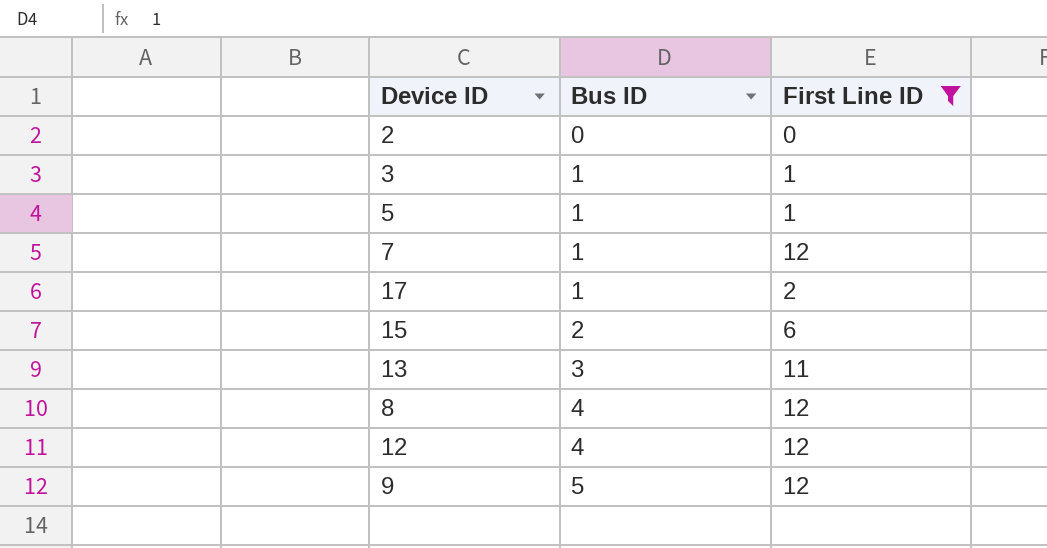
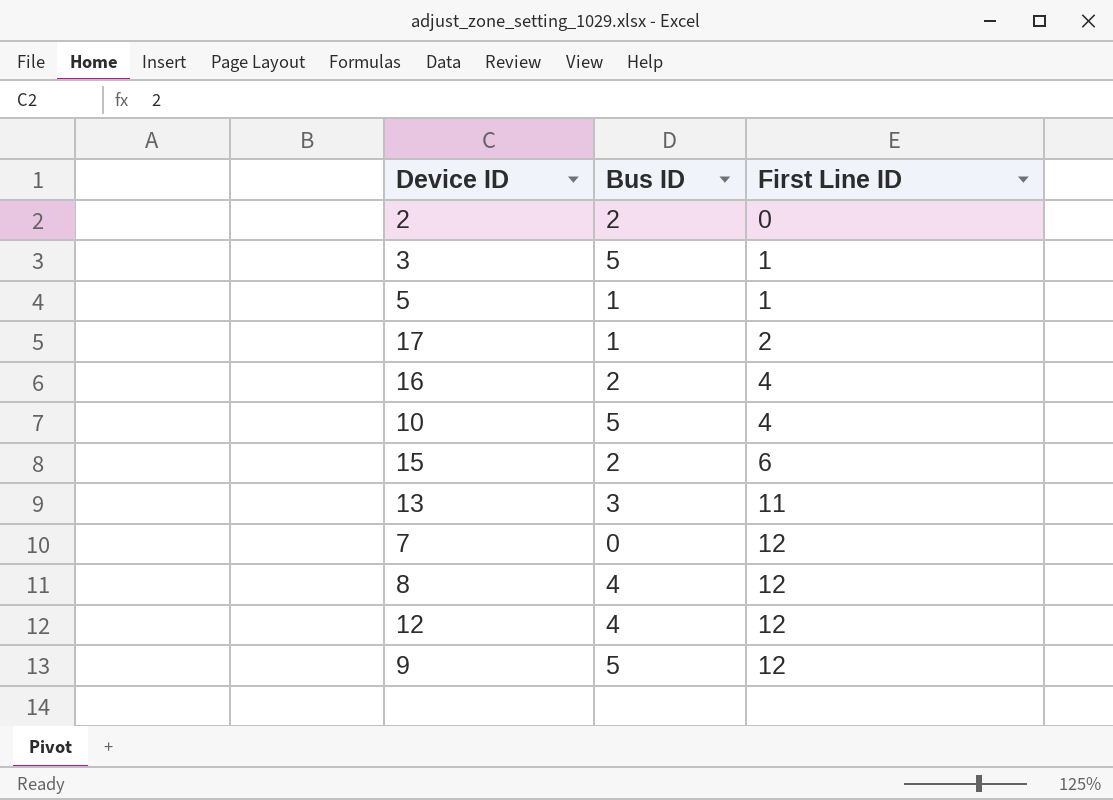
filter: First Line ID != 4 -> none
row order: Bus ID ascending -> First Line ID ascending
2 | Bus ID: 0 -> 2
3 | Bus ID: 1 -> 5
7 | Bus ID: 1 -> 0

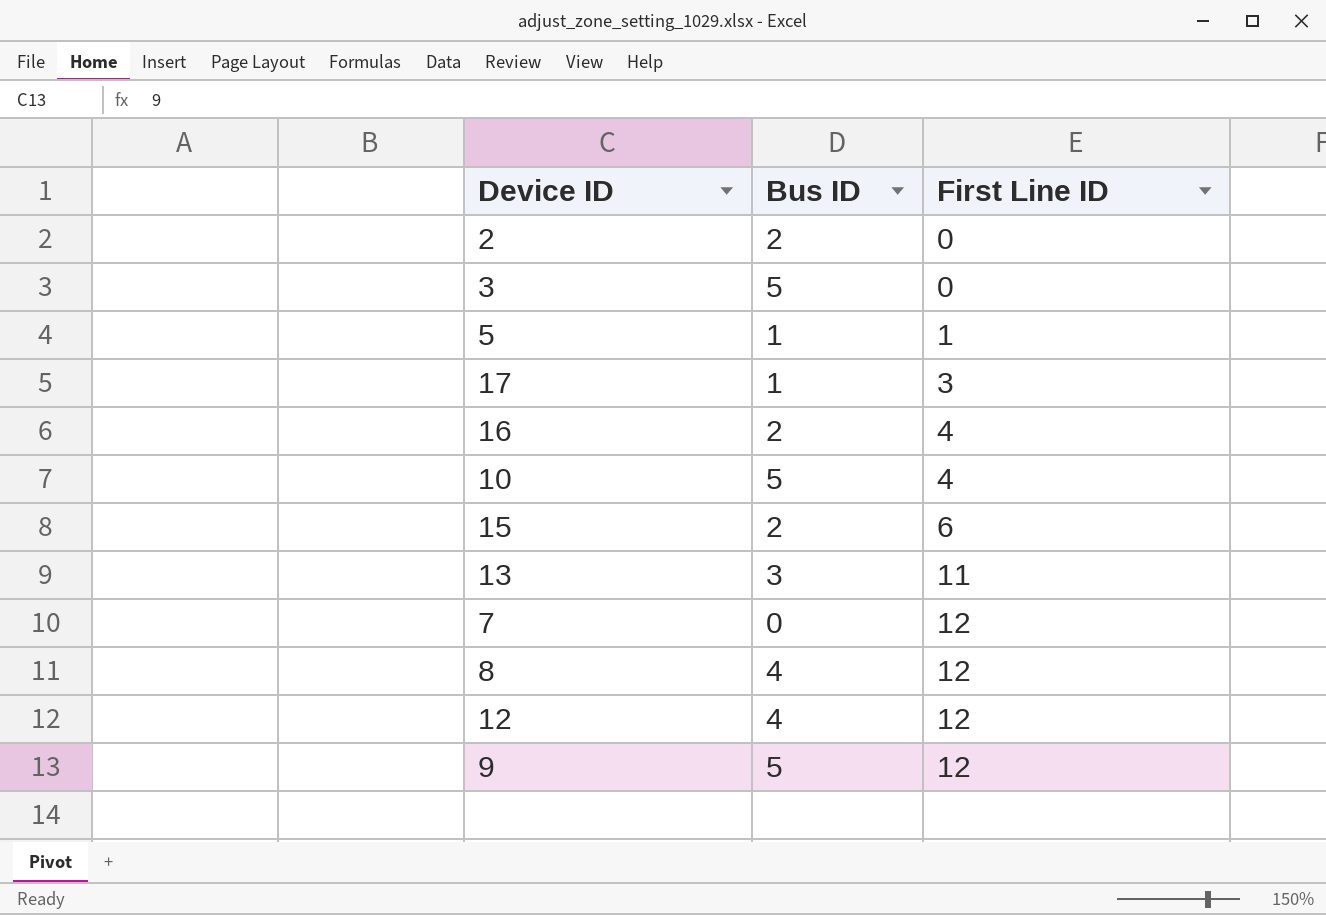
3 | First Line ID: 1 -> 0
17 | First Line ID: 2 -> 3

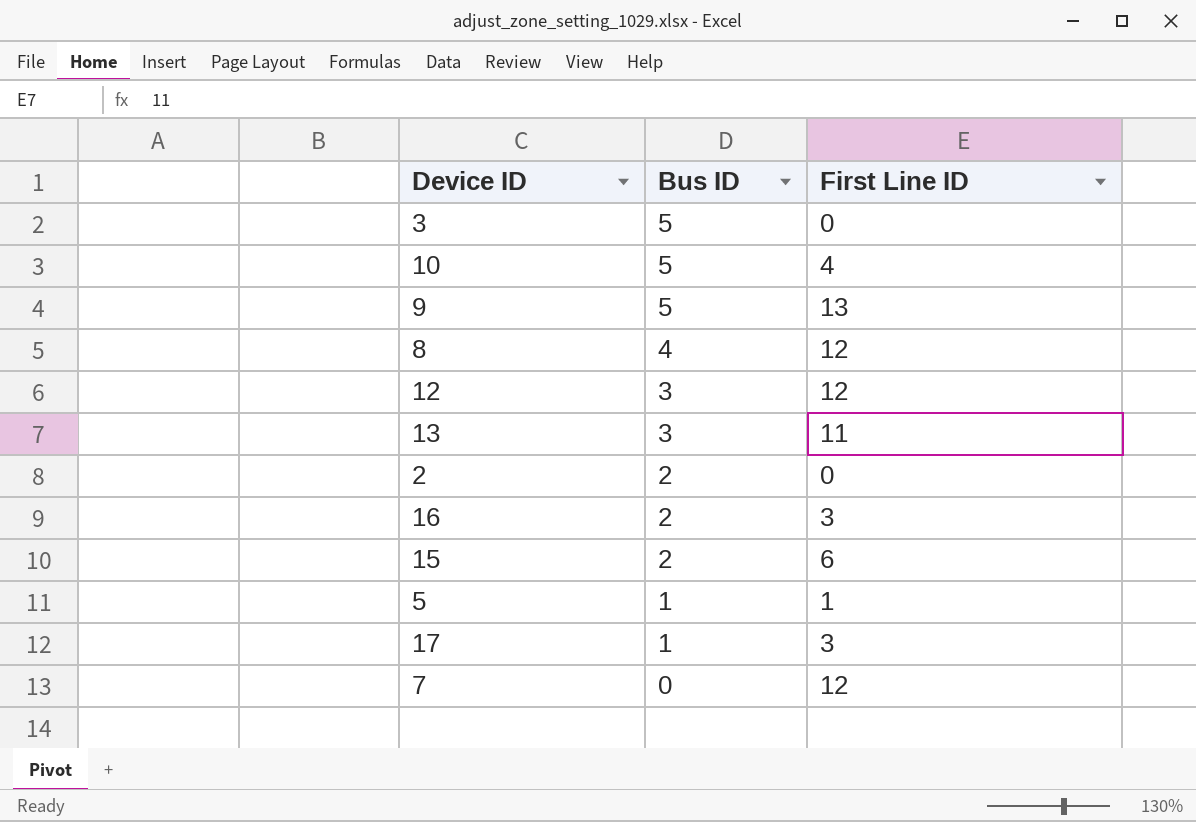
row order: First Line ID ascending -> Bus ID descending
9 | First Line ID: 12 -> 13
12 | Bus ID: 4 -> 3
16 | First Line ID: 4 -> 3

